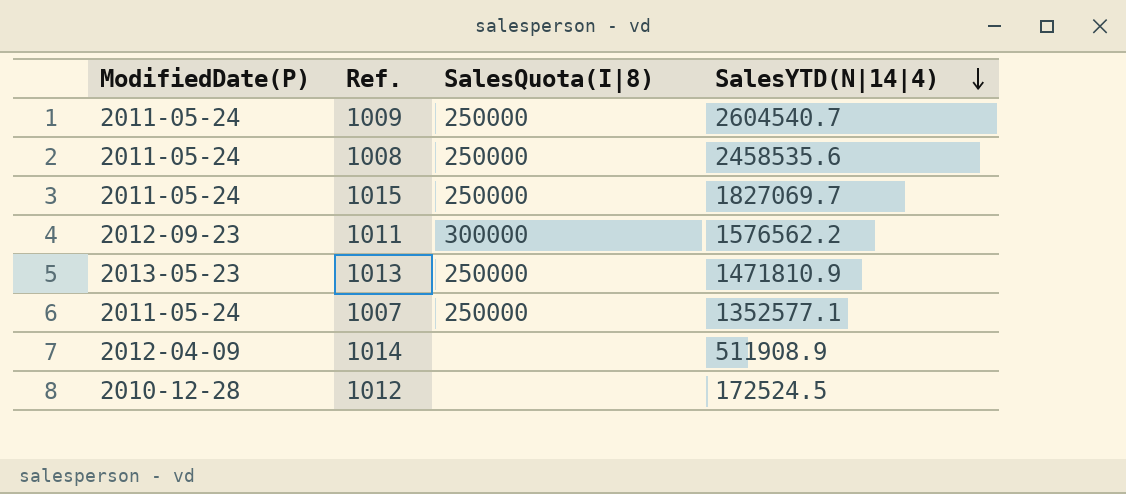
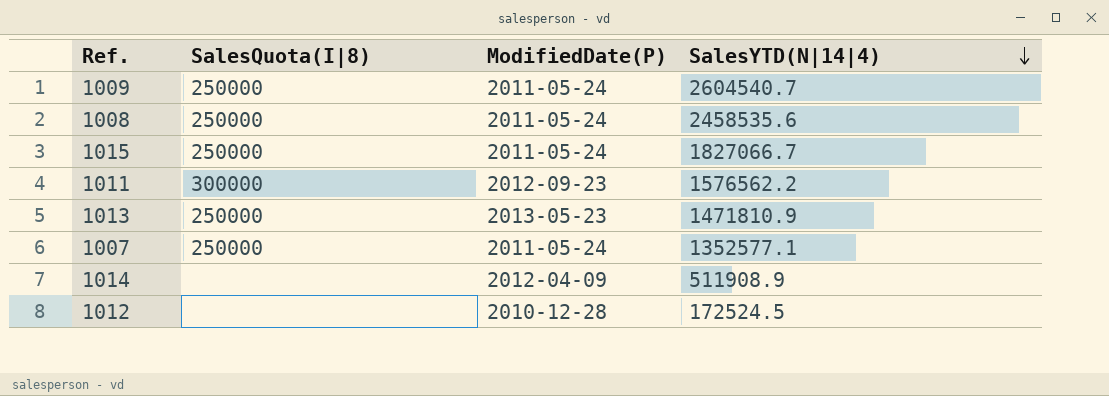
column ModifiedDate(P) | position: 1 -> 3
1015 | SalesYTD(N|14|4): 1827069.7 -> 1827066.7

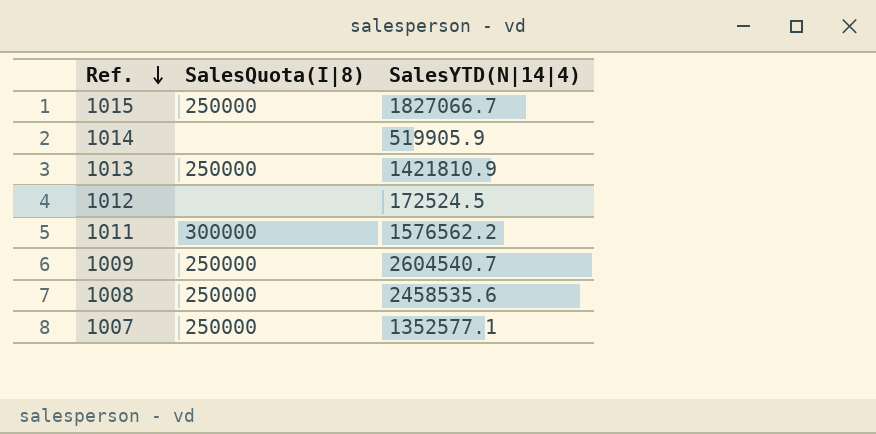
row order: SalesYTD(N|14|4) descending -> Ref. descending
column ModifiedDate(P) | position: 3 -> none
1014 | SalesYTD(N|14|4): 511908.9 -> 519905.9
1013 | SalesYTD(N|14|4): 1471810.9 -> 1421810.9

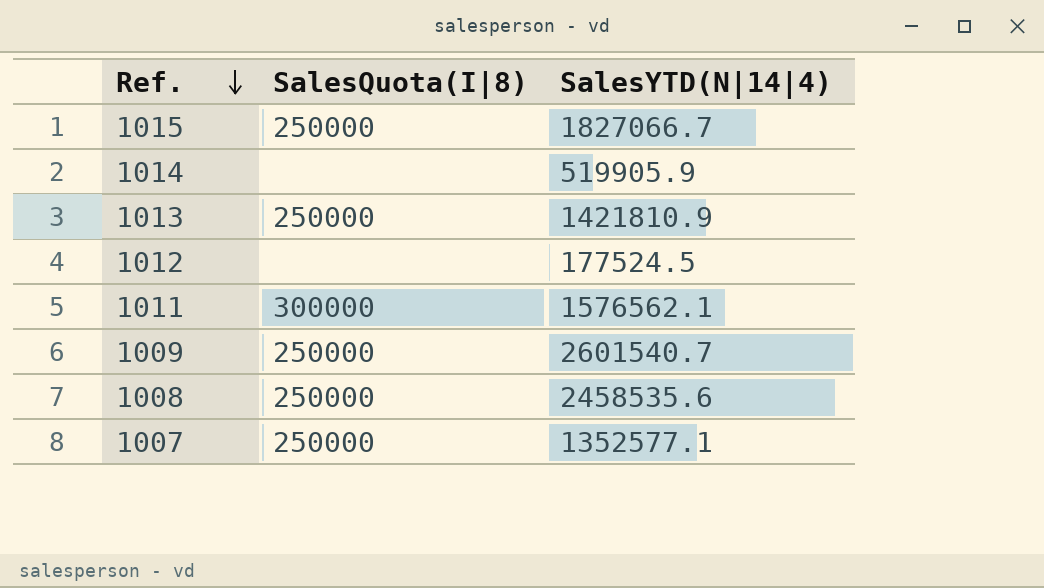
1012 | SalesYTD(N|14|4): 172524.5 -> 177524.5
1011 | SalesYTD(N|14|4): 1576562.2 -> 1576562.1
1009 | SalesYTD(N|14|4): 2604540.7 -> 2601540.7

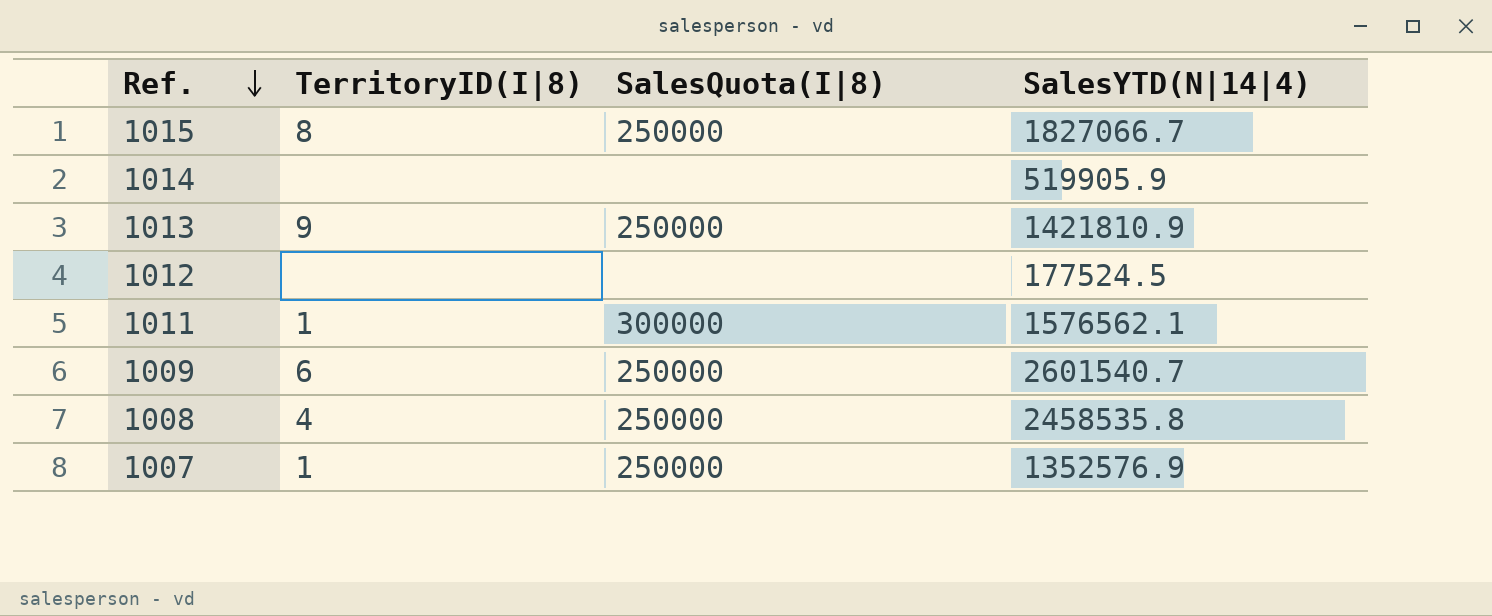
column TerritoryID(I|8) | position: none -> 2
1008 | SalesYTD(N|14|4): 2458535.6 -> 2458535.8
1007 | SalesYTD(N|14|4): 1352577.1 -> 1352576.9

